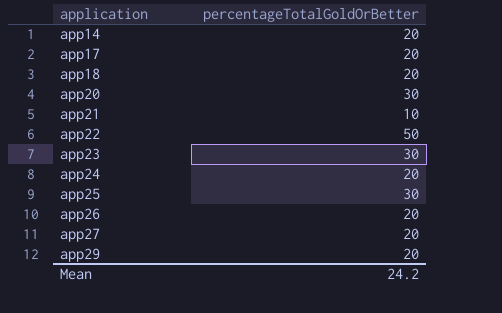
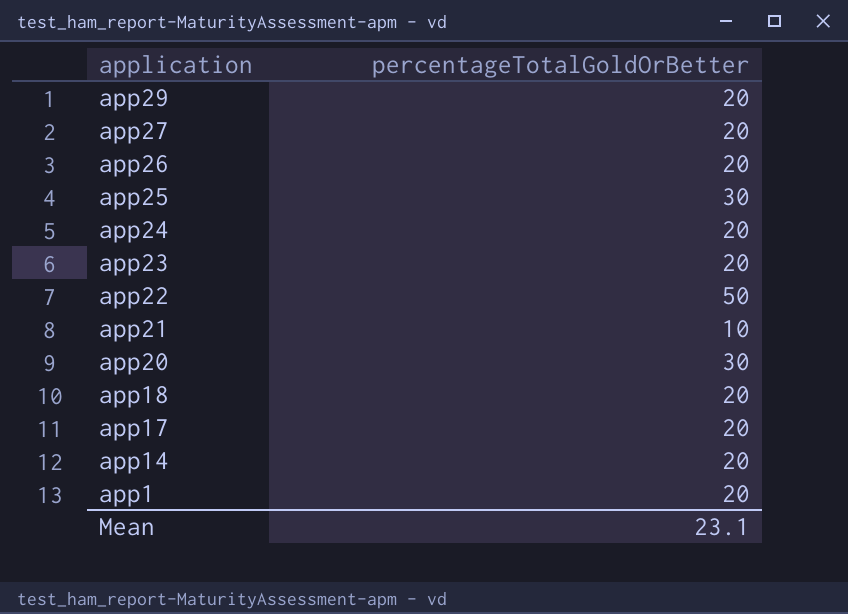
row order: application ascending -> application descending
app23 | percentageTotalGoldOrBetter: 30 -> 20
row app1: none -> 20
Mean | percentageTotalGoldOrBetter: 24.2 -> 23.1

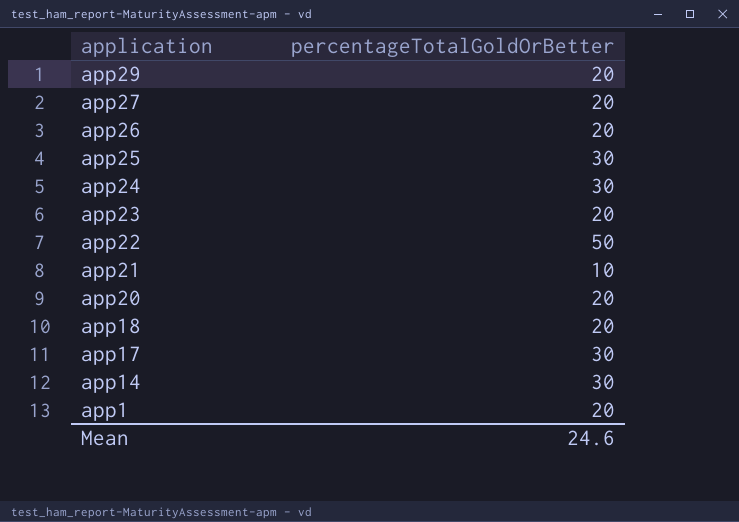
app24 | percentageTotalGoldOrBetter: 20 -> 30
app20 | percentageTotalGoldOrBetter: 30 -> 20
app17 | percentageTotalGoldOrBetter: 20 -> 30
app14 | percentageTotalGoldOrBetter: 20 -> 30
Mean | percentageTotalGoldOrBetter: 23.1 -> 24.6

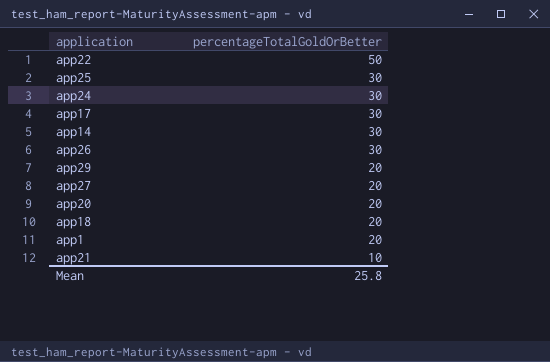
row order: application descending -> percentageTotalGoldOrBetter descending
row app23: 20 -> none
app26 | percentageTotalGoldOrBetter: 20 -> 30
Mean | percentageTotalGoldOrBetter: 24.6 -> 25.8

